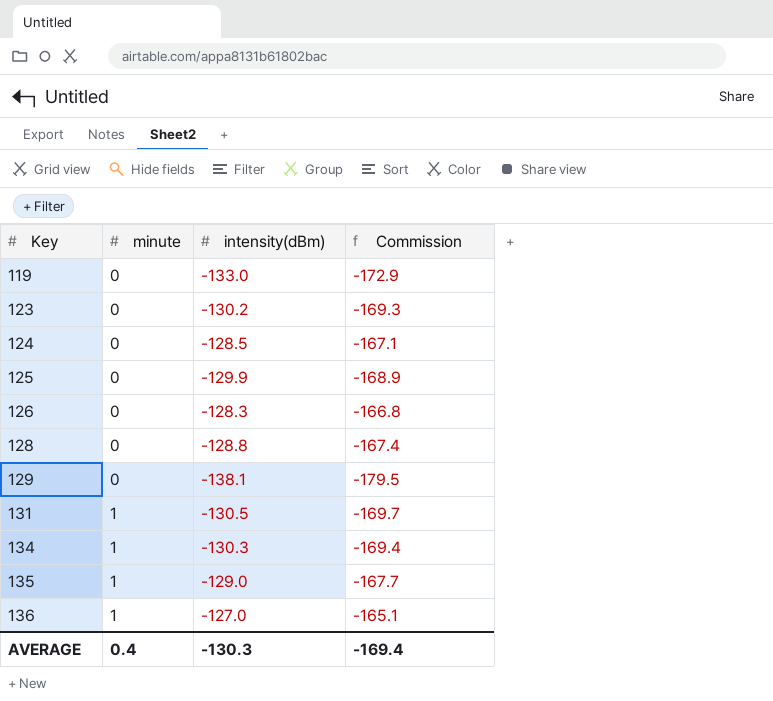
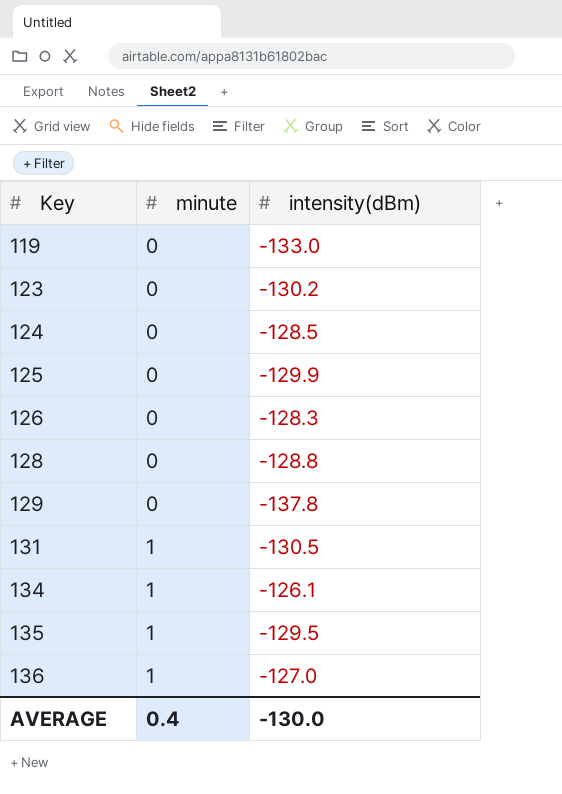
column Commission | formula: [intensity(dBm)] * 1.3 -> none
129 | intensity(dBm): -138.1 -> -137.8
134 | intensity(dBm): -130.3 -> -126.1
135 | intensity(dBm): -129.0 -> -129.5
AVERAGE | intensity(dBm): -130.3 -> -130.0

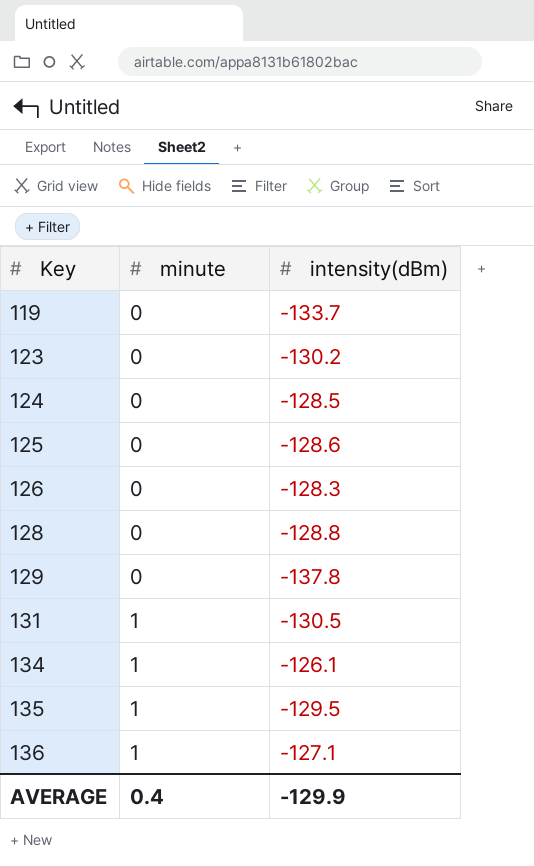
119 | intensity(dBm): -133.0 -> -133.7
125 | intensity(dBm): -129.9 -> -128.6
136 | intensity(dBm): -127.0 -> -127.1
AVERAGE | intensity(dBm): -130.0 -> -129.9

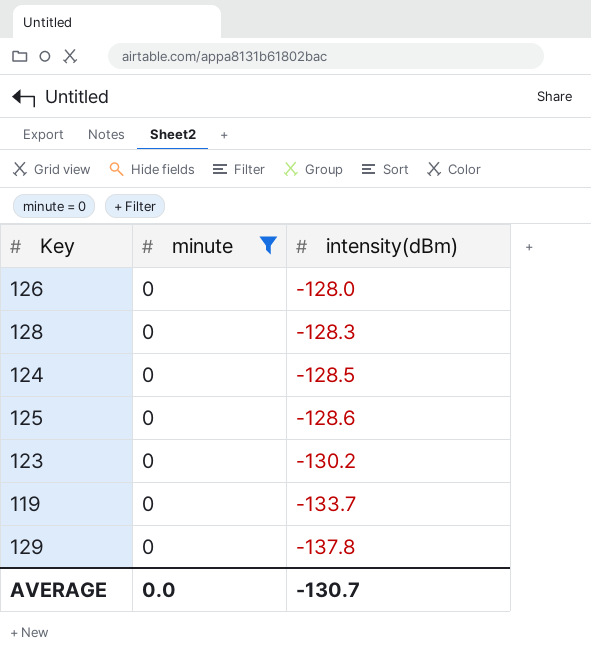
filter: none -> minute = 0
row order: Key ascending -> intensity(dBm) descending
126 | intensity(dBm): -128.3 -> -128.0
128 | intensity(dBm): -128.8 -> -128.3
AVERAGE | minute: 0.4 -> 0.0
AVERAGE | intensity(dBm): -129.9 -> -130.7

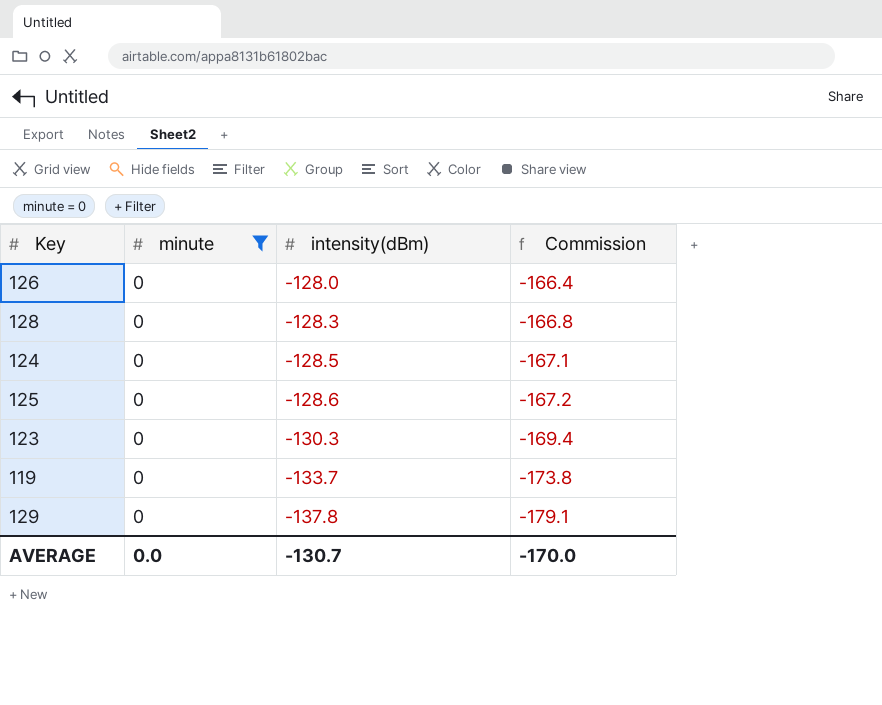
column Commission | formula: none -> [intensity(dBm)] * 1.3
123 | intensity(dBm): -130.2 -> -130.3

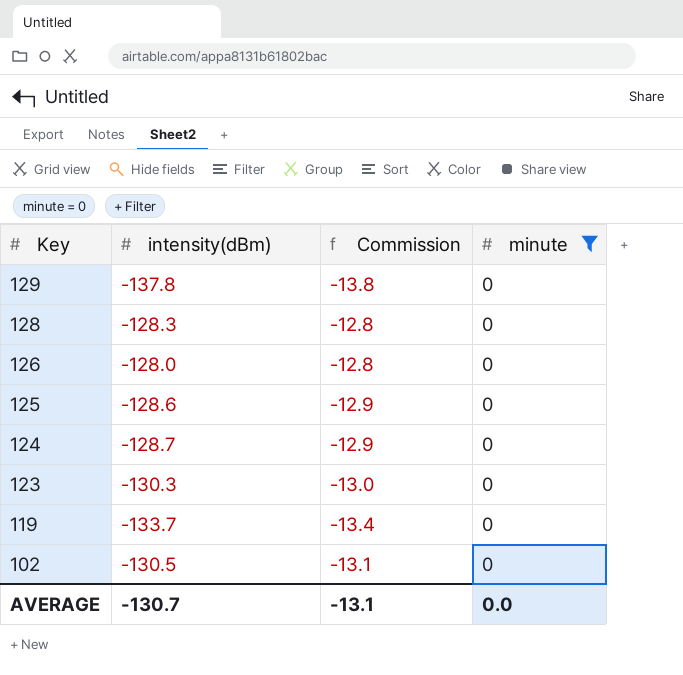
row order: intensity(dBm) descending -> Key descending
column Commission | formula: [intensity(dBm)] * 1.3 -> [intensity(dBm)] * 0.1
column minute | position: 2 -> 4
124 | intensity(dBm): -128.5 -> -128.7
row 102: none -> -130.5 | -13.1 | 0
AVERAGE | Commission: -170.0 -> -13.1

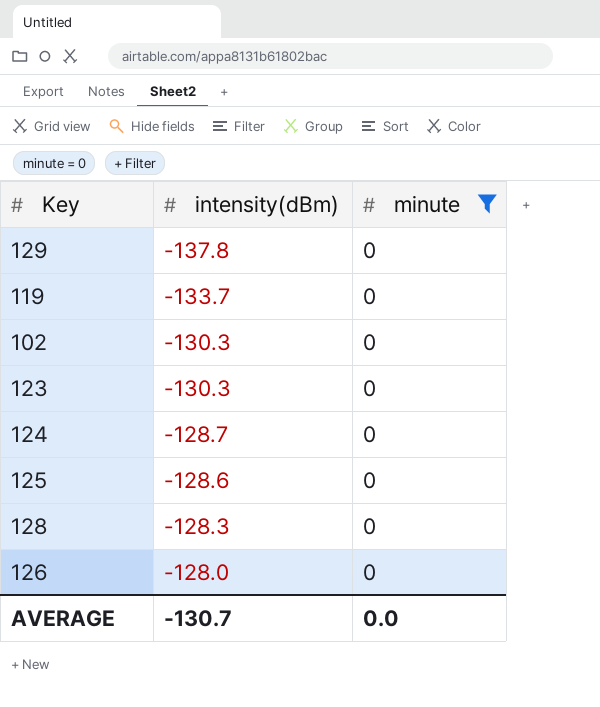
row order: Key descending -> intensity(dBm) ascending
column Commission | formula: [intensity(dBm)] * 0.1 -> none
102 | intensity(dBm): -130.5 -> -130.3

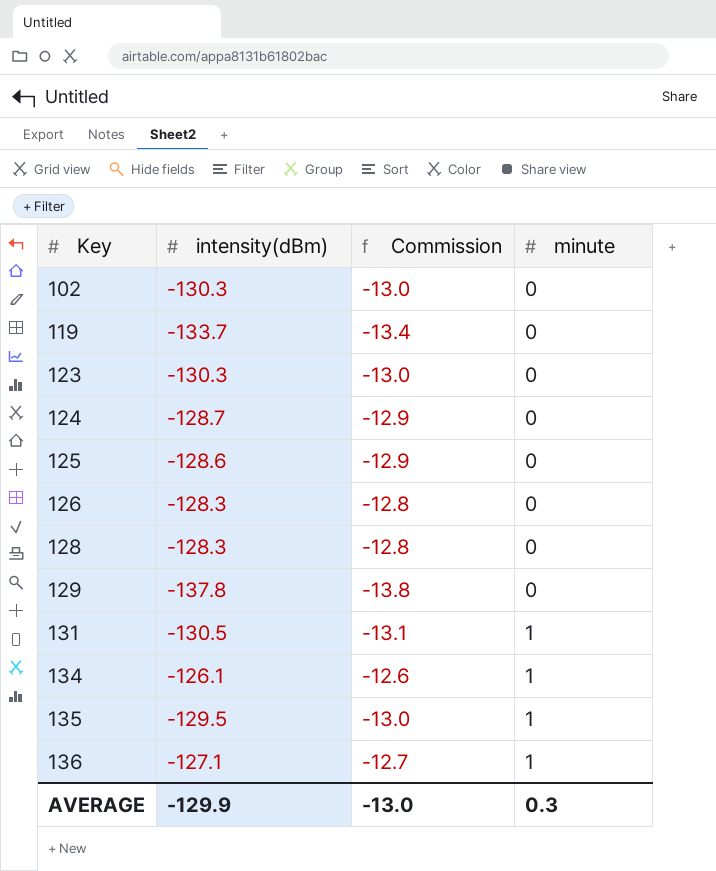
filter: minute = 0 -> none
row order: intensity(dBm) ascending -> Key ascending
column Commission | formula: none -> [intensity(dBm)] * 0.1
126 | intensity(dBm): -128.0 -> -128.3
AVERAGE | intensity(dBm): -130.7 -> -129.9
AVERAGE | minute: 0.0 -> 0.3

